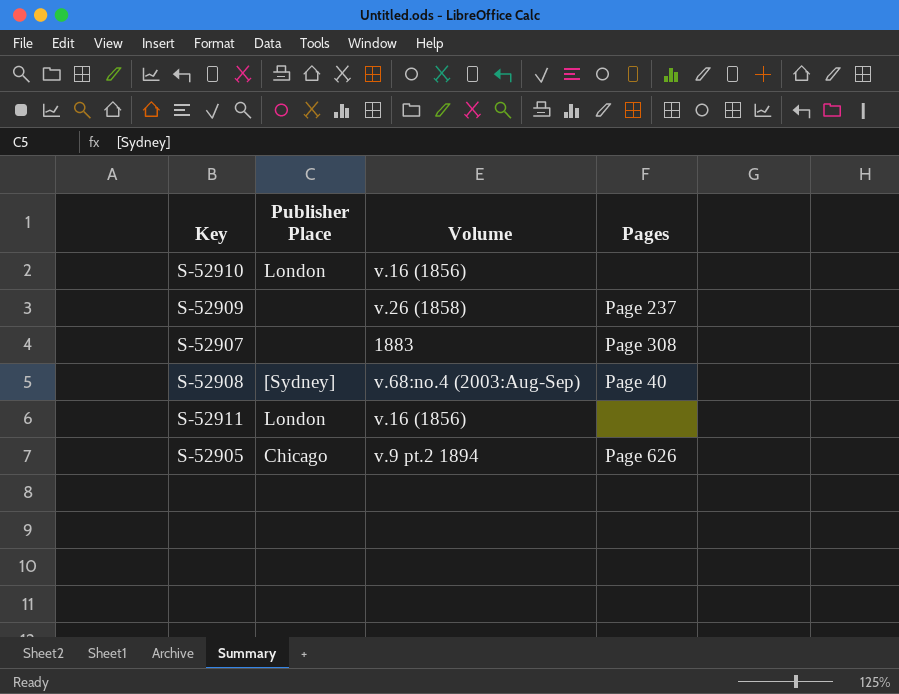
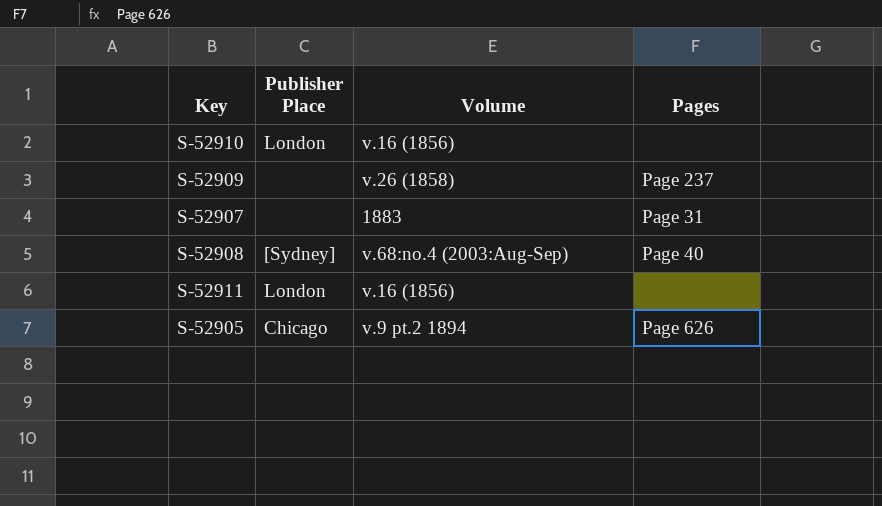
S-52907 | Pages: Page 308 -> Page 31

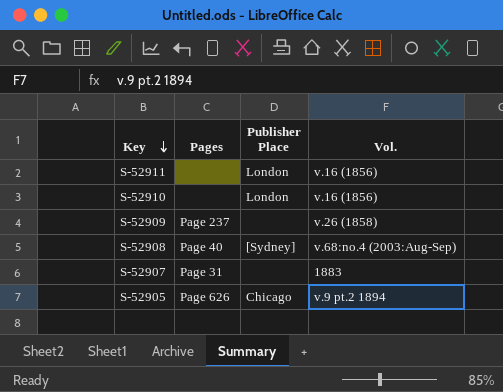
row order: none -> Key descending
column Pages | position: 4 -> 2
column name: Volume -> Vol.

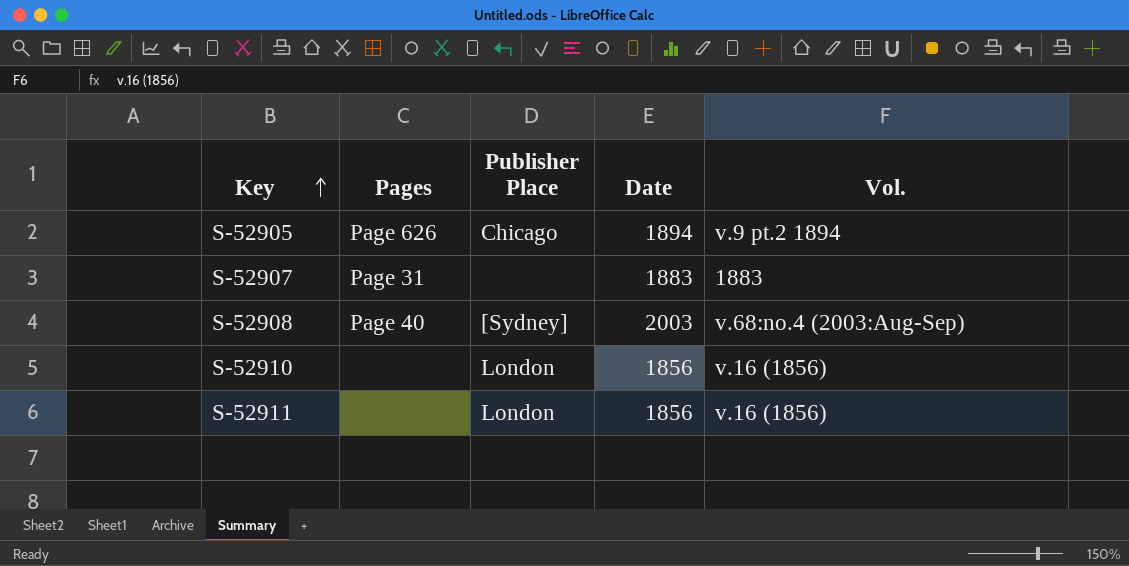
row order: Key descending -> Key ascending
column Date | position: none -> 4
row S-52909: Page 237 | none | v.26 (1858) -> none

